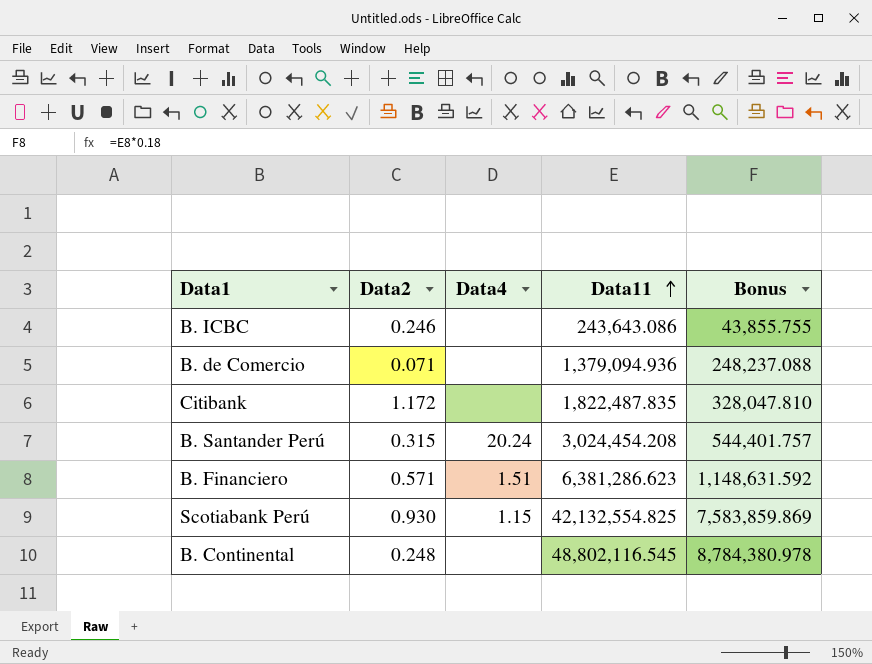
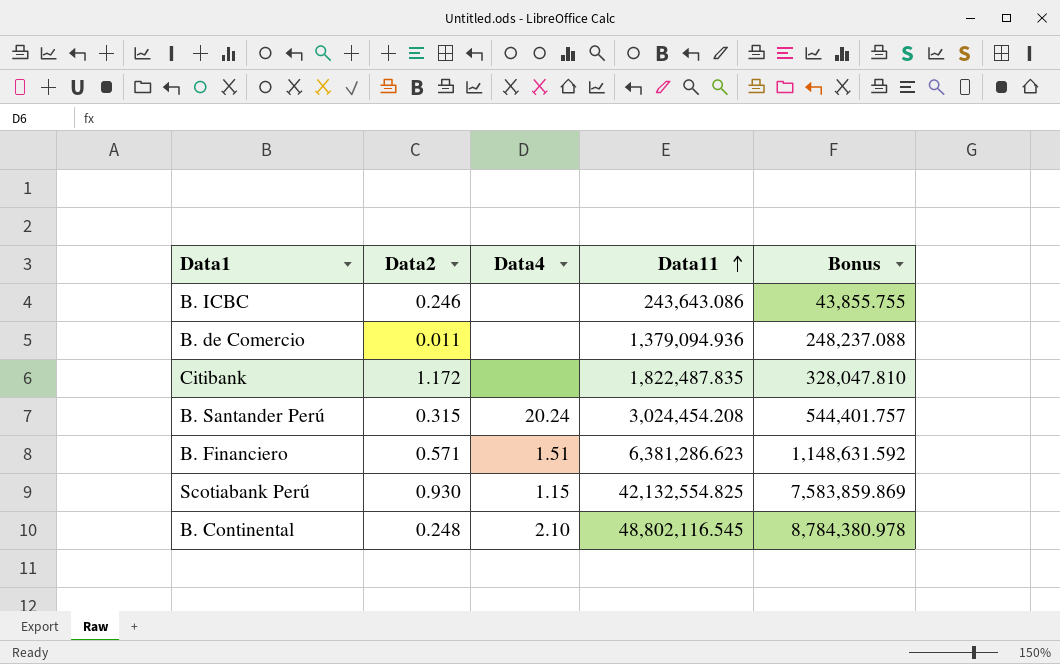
B. de Comercio | Data2: 0.071 -> 0.011
B. Continental | Data4: none -> 2.10

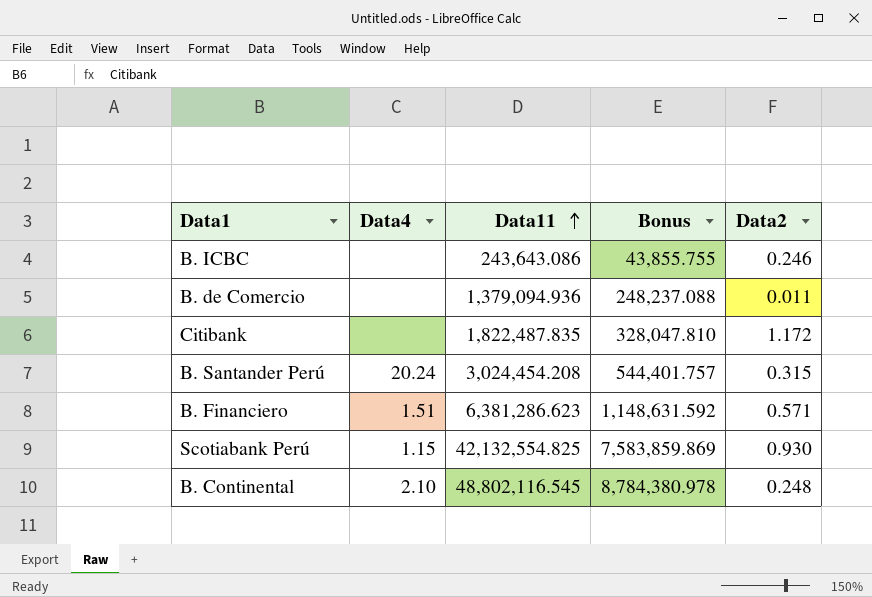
column Data2 | position: 2 -> 5

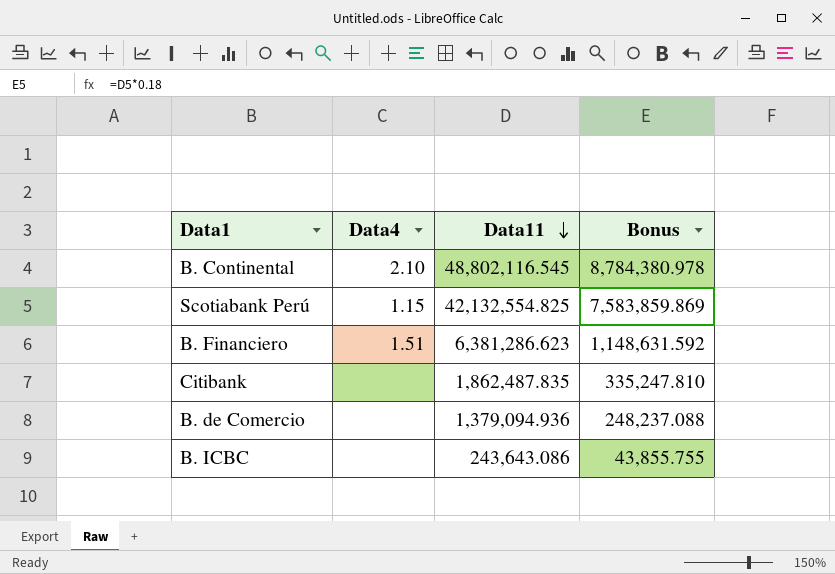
row order: Data11 ascending -> Data11 descending
column Data2 | position: 5 -> none
row B. Santander Perú: 20.24 | 3,024,454.208 | 544,401.757 | 0.315 -> none
Citibank | Data11: 1,822,487.835 -> 1,862,487.835
Citibank | Bonus: 328,047.810 -> 335,247.810

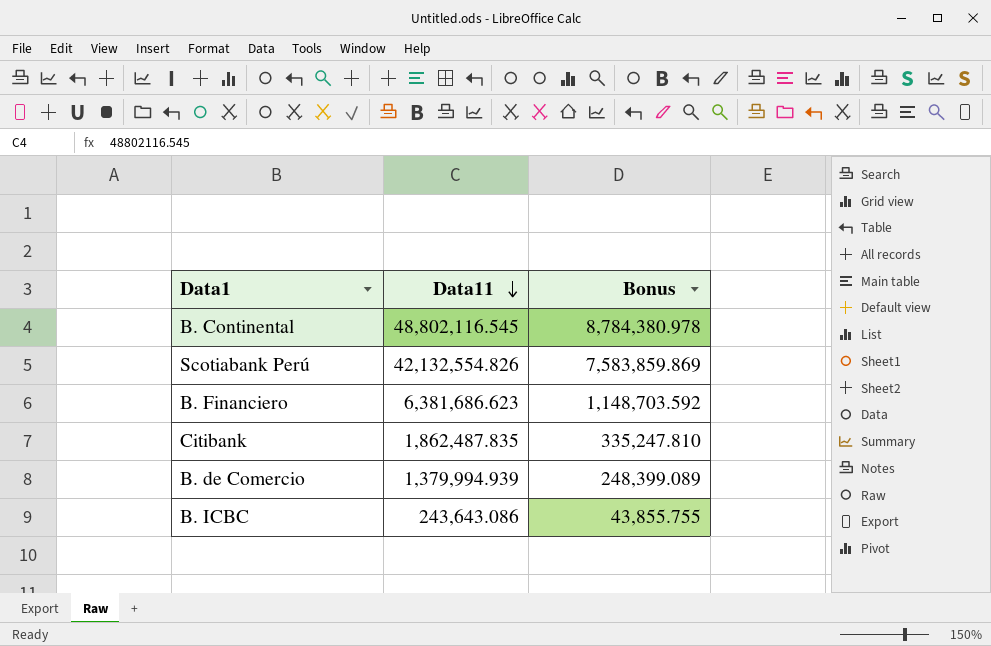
column Data4 | position: 2 -> none
Scotiabank Perú | Data11: 42,132,554.825 -> 42,132,554.826
B. Financiero | Data11: 6,381,286.623 -> 6,381,686.623
B. Financiero | Bonus: 1,148,631.592 -> 1,148,703.592
B. de Comercio | Data11: 1,379,094.936 -> 1,379,994.939
B. de Comercio | Bonus: 248,237.088 -> 248,399.089

